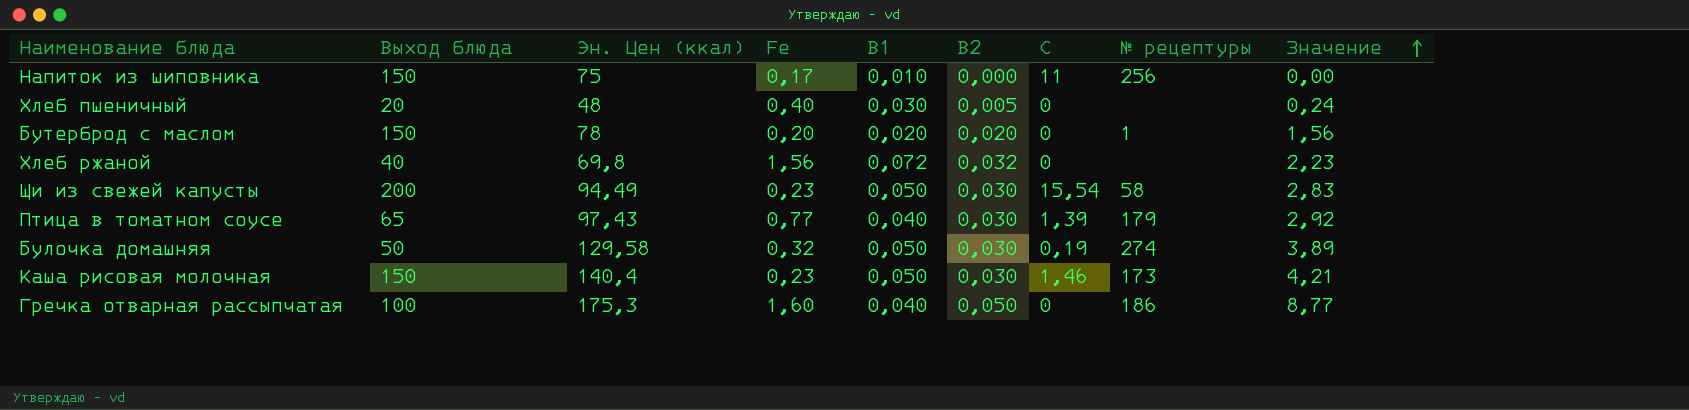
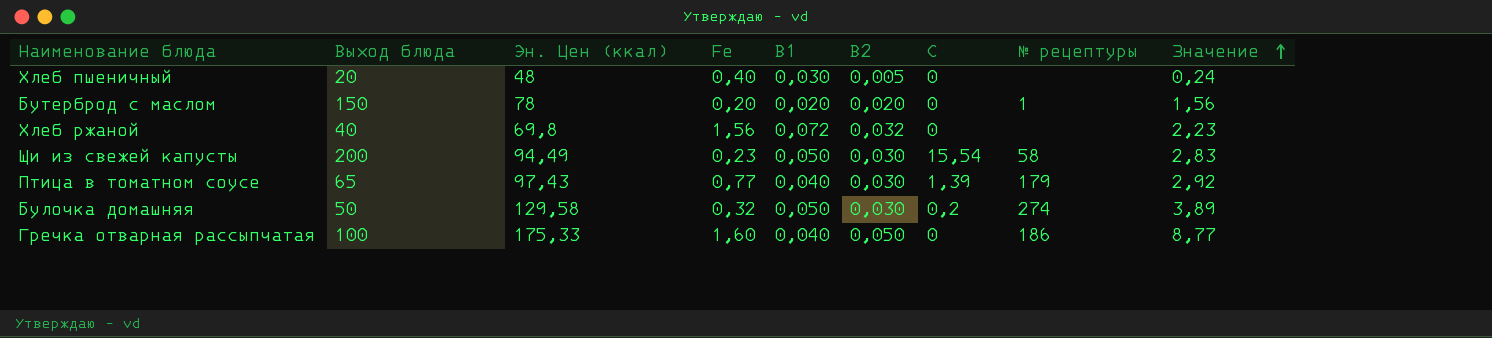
row Напиток из шиповника: 150 | 75 | 0,17 | 0,010 | 0,000 | 11 | 256 | 0,00 -> none
row Каша рисовая молочная: 150 | 140,4 | 0,23 | 0,050 | 0,030 | 1,46 | 173 | 4,21 -> none
Булочка домашняя | C: 0,19 -> 0,2
Гречка отварная рассыпчатая | Эн. Цен (ккал): 175,3 -> 175,33

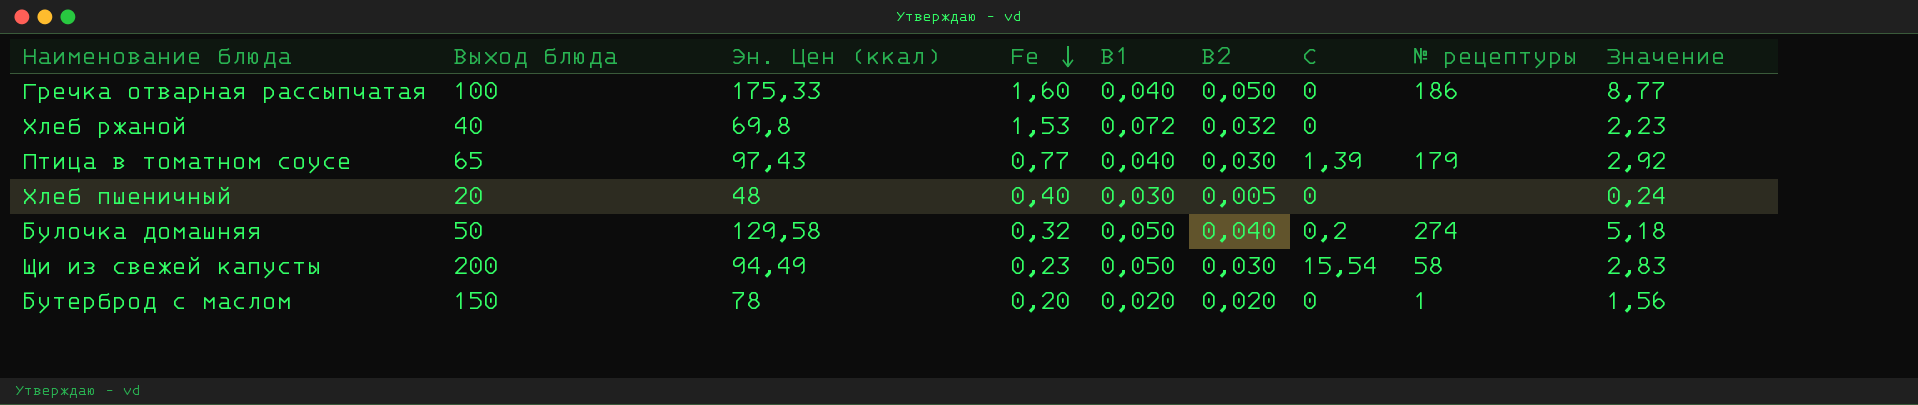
row order: Значение ascending -> Fe descending
Хлеб ржаной | Fe: 1,56 -> 1,53
Булочка домашняя | B2: 0,030 -> 0,040
Булочка домашняя | Значение: 3,89 -> 5,18

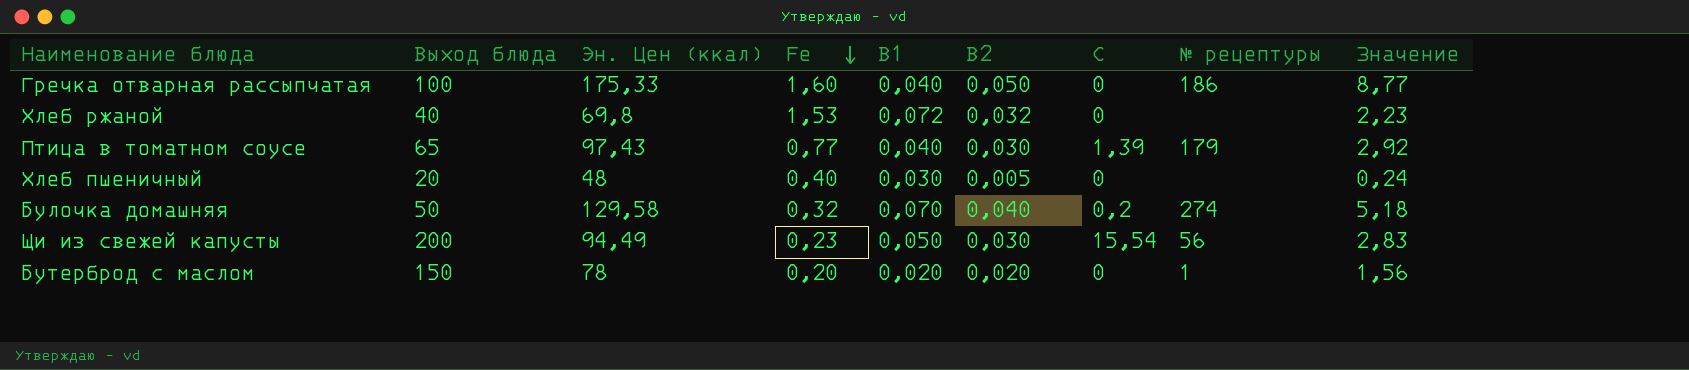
Булочка домашняя | B1: 0,050 -> 0,070
Щи из свежей капусты | № рецептуры: 58 -> 56

